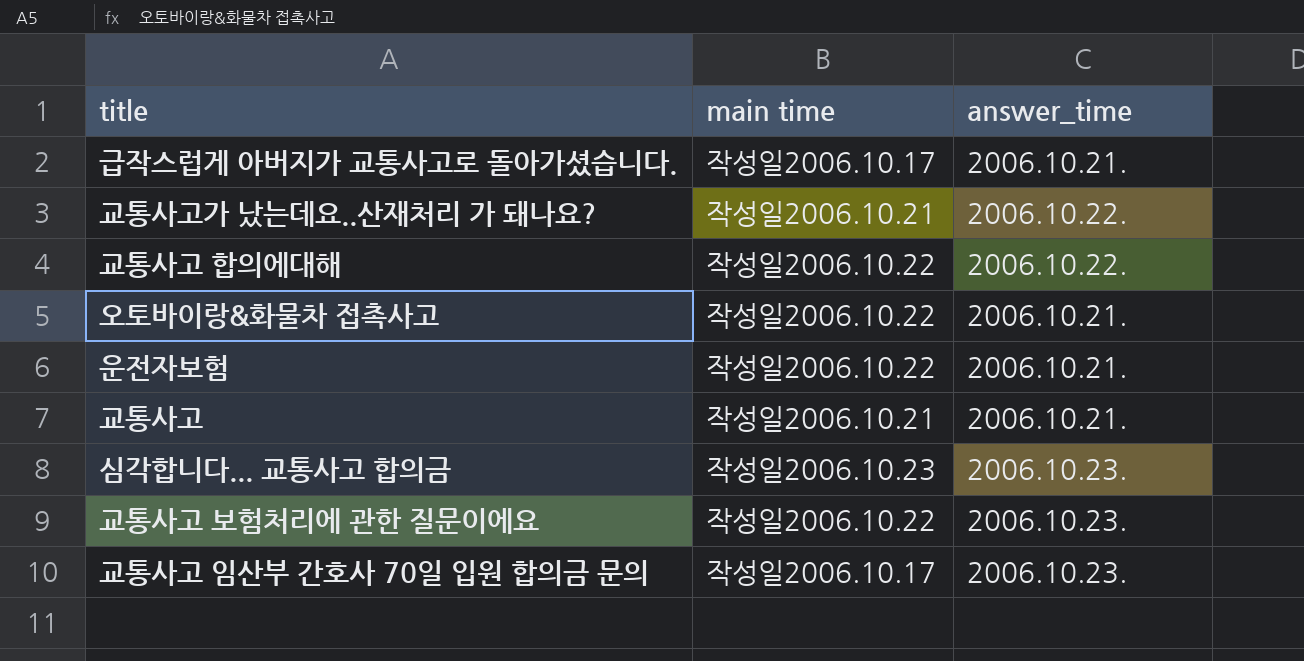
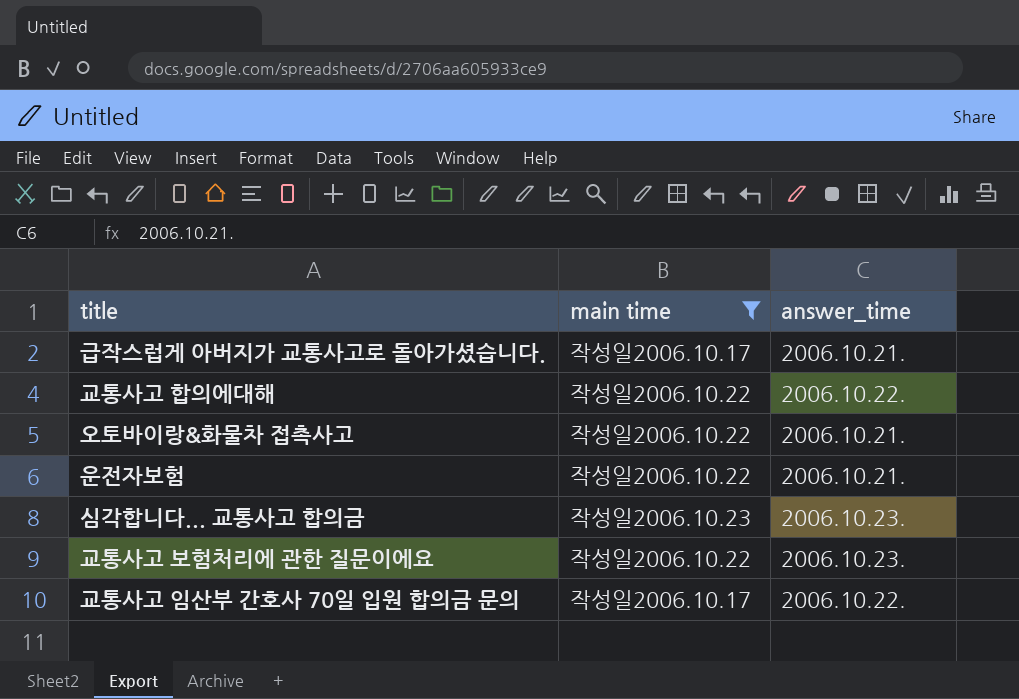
filter: none -> main time != 작성일2006.10.21
교통사고 임산부 간호사 70일 입원 합의금 문의 | answer_time: 2006.10.23. -> 2006.10.22.

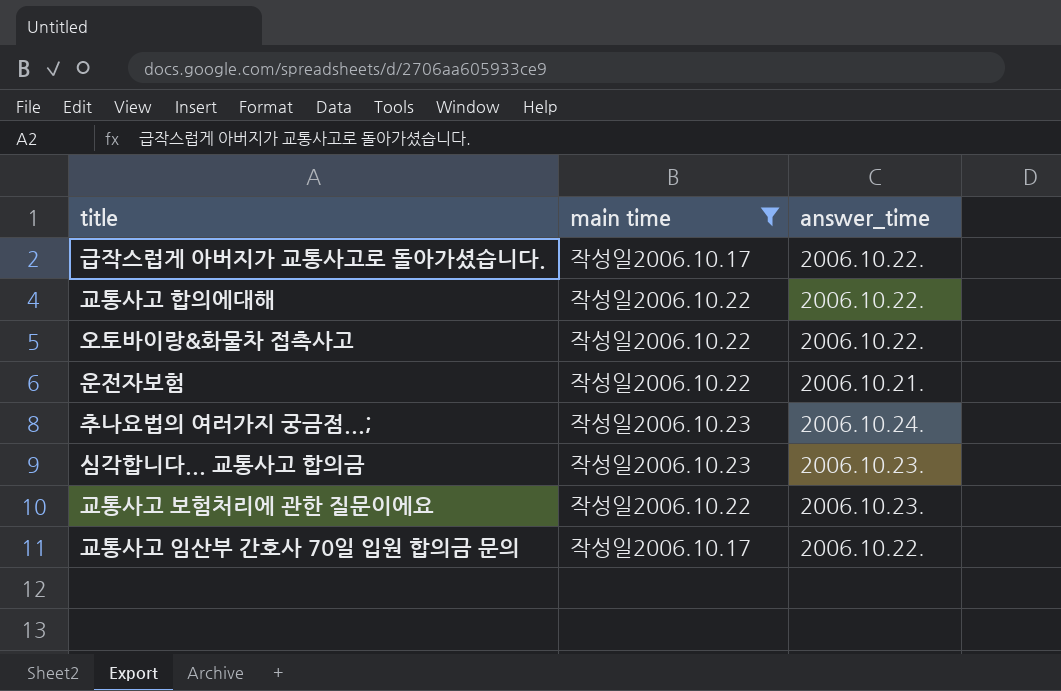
급작스럽게 아버지가 교통사고로 돌아가셨습니다. | answer_time: 2006.10.21. -> 2006.10.22.
오토바이랑&화물차 접촉사고 | answer_time: 2006.10.21. -> 2006.10.22.
row 추나요법의 여러가지 궁금점...;: none -> 작성일2006.10.23 | 2006.10.24.

